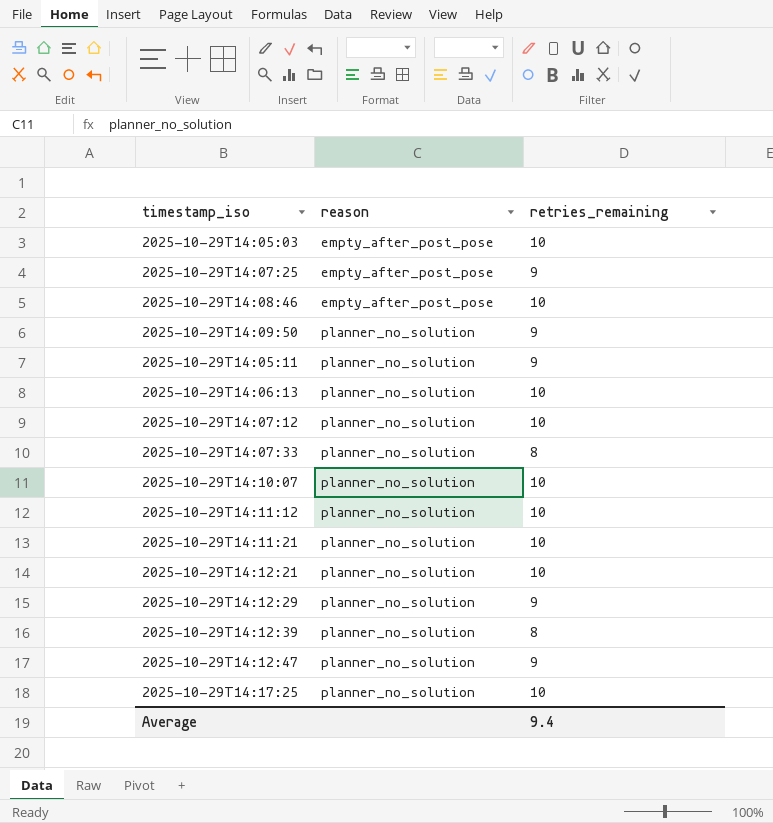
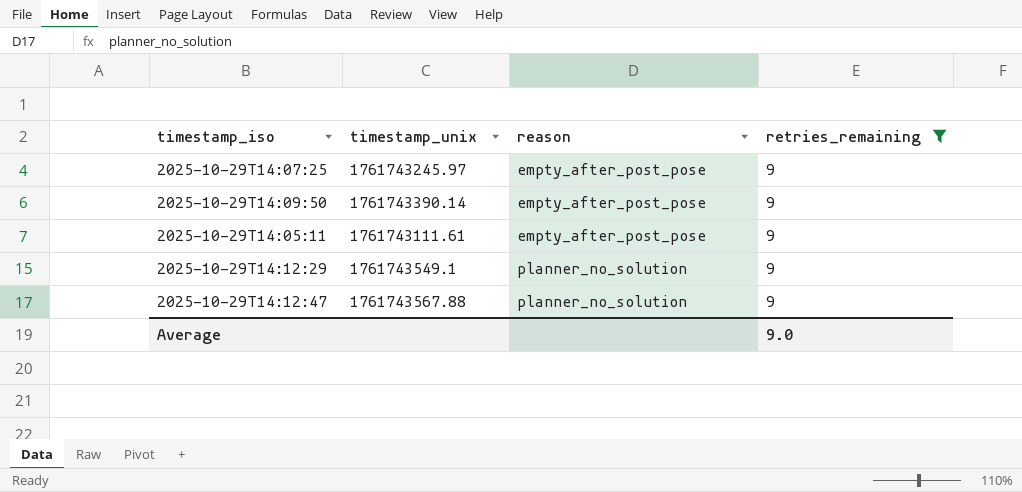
filter: none -> retries_remaining = 9
column timestamp_unix | position: none -> 2
2025-10-29T14:09:50 | reason: planner_no_solution -> empty_after_post_pose
2025-10-29T14:05:11 | reason: planner_no_solution -> empty_after_post_pose
Average | retries_remaining: 9.4 -> 9.0

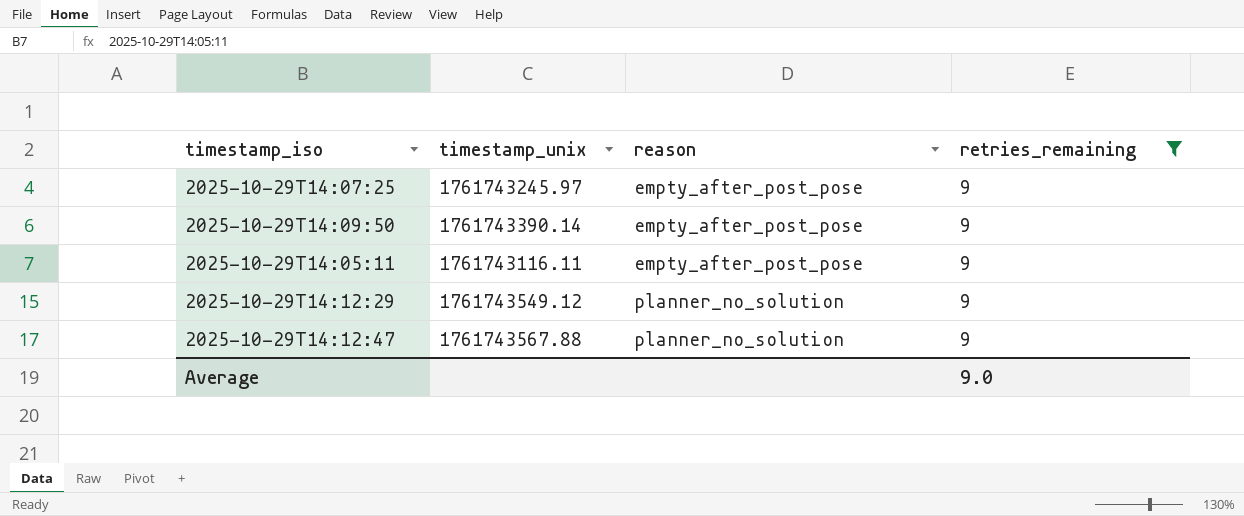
2025-10-29T14:05:11 | timestamp_unix: 1761743111.61 -> 1761743116.11
2025-10-29T14:12:29 | timestamp_unix: 1761743549.1 -> 1761743549.12

